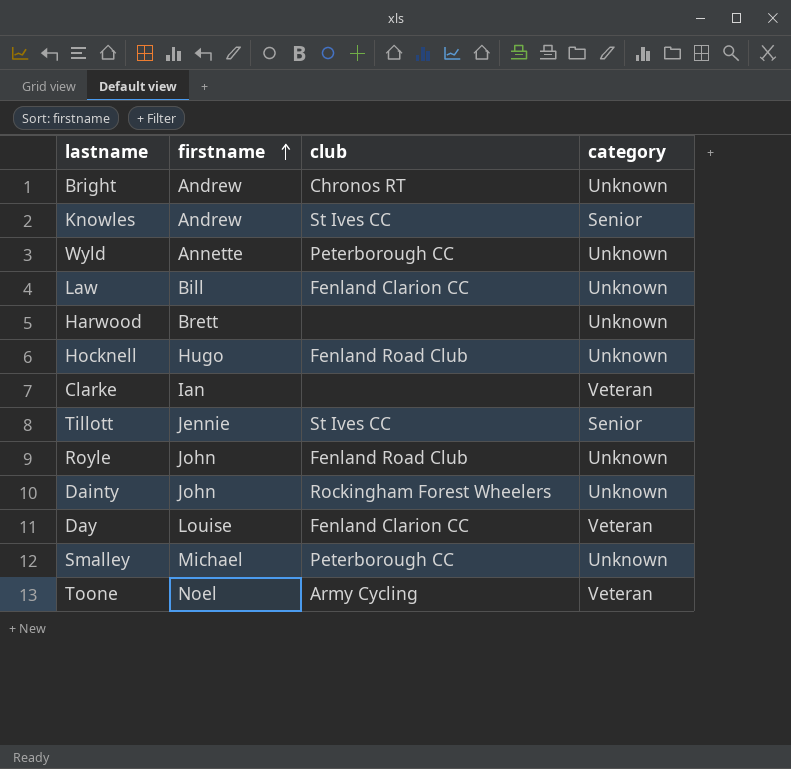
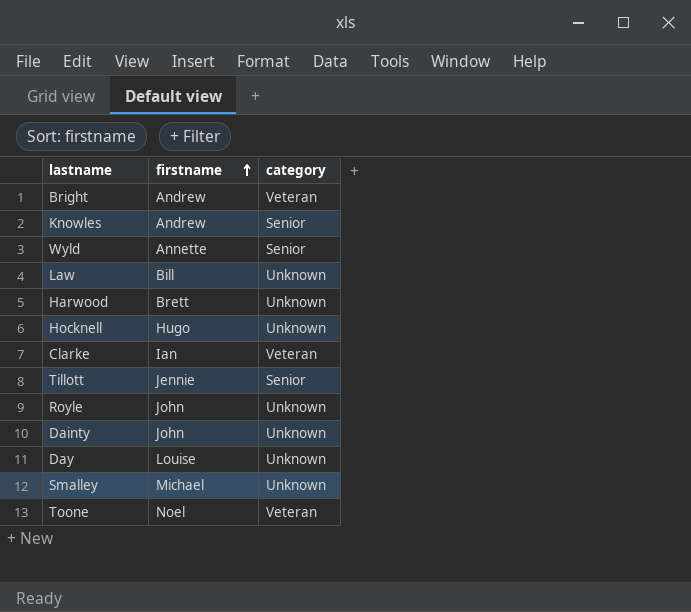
column club | position: 3 -> none
Bright | category: Unknown -> Veteran
Wyld | category: Unknown -> Senior
Day | category: Veteran -> Unknown

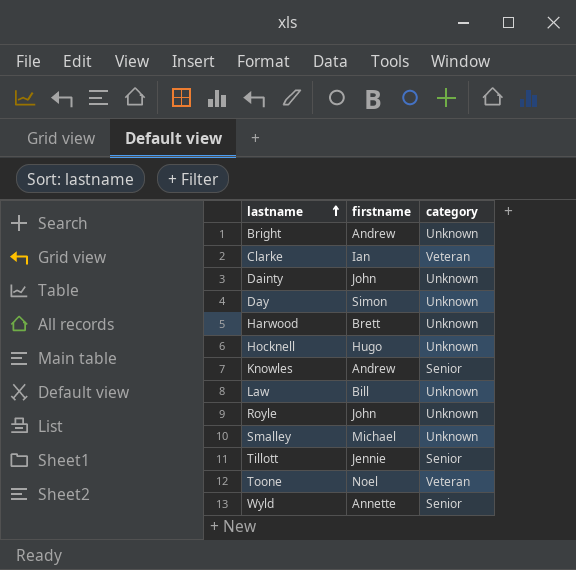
row order: firstname ascending -> lastname ascending
Bright | category: Veteran -> Unknown
Day | firstname: Louise -> Simon

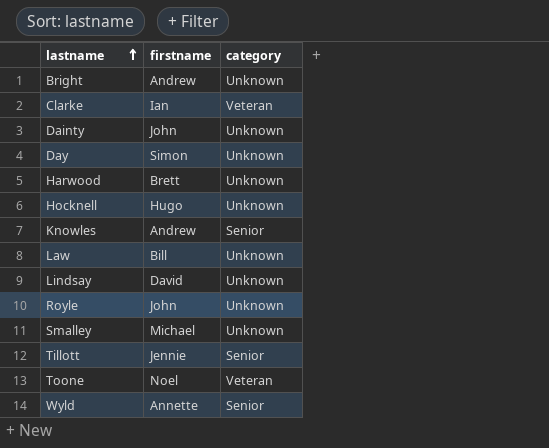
row Lindsay: none -> David | Unknown

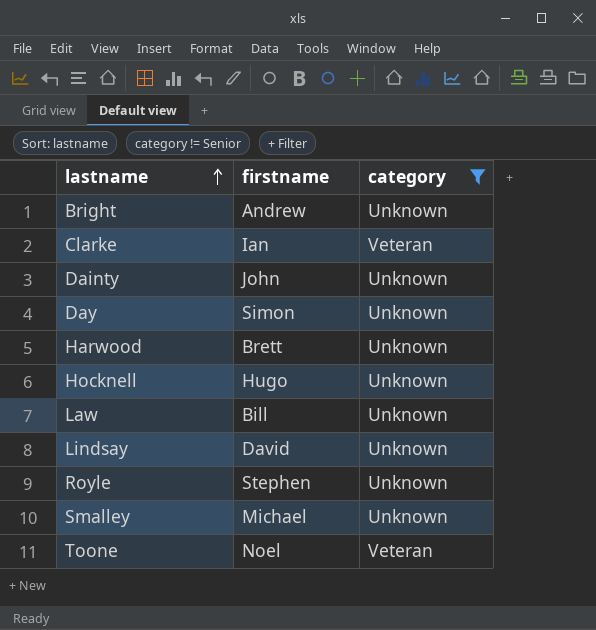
filter: none -> category != Senior
Royle | firstname: John -> Stephen

